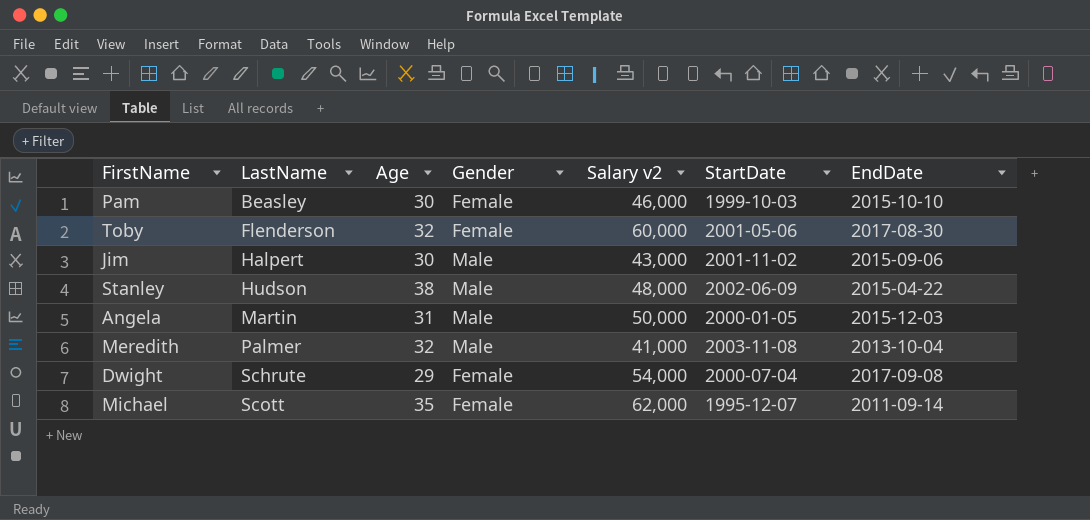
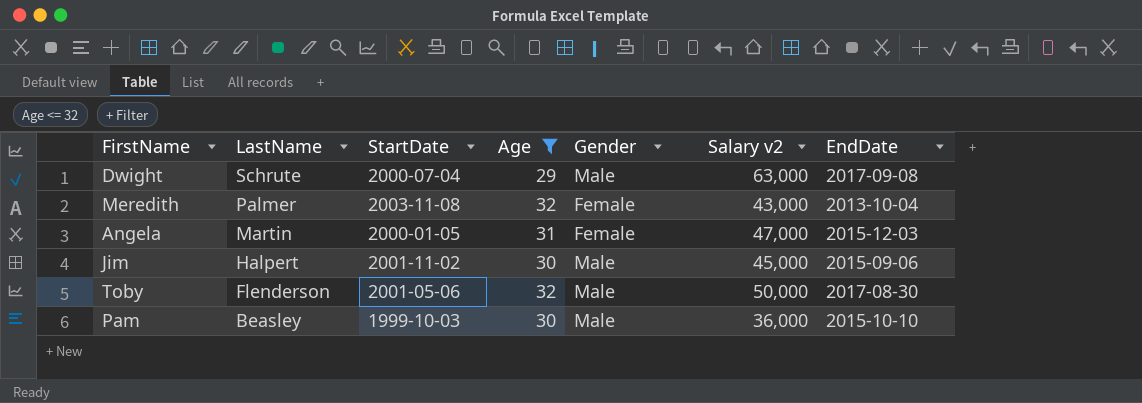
filter: none -> Age <= 32
row order: LastName ascending -> LastName descending
column StartDate | position: 6 -> 3
Dwight | Gender: Female -> Male
Dwight | Salary v2: 54,000 -> 63,000
Meredith | Gender: Male -> Female
Meredith | Salary v2: 41,000 -> 43,000
Angela | Gender: Male -> Female
Angela | Salary v2: 50,000 -> 47,000
Jim | Salary v2: 43,000 -> 45,000
Toby | Gender: Female -> Male
Toby | Salary v2: 60,000 -> 50,000
Pam | Gender: Female -> Male
Pam | Salary v2: 46,000 -> 36,000

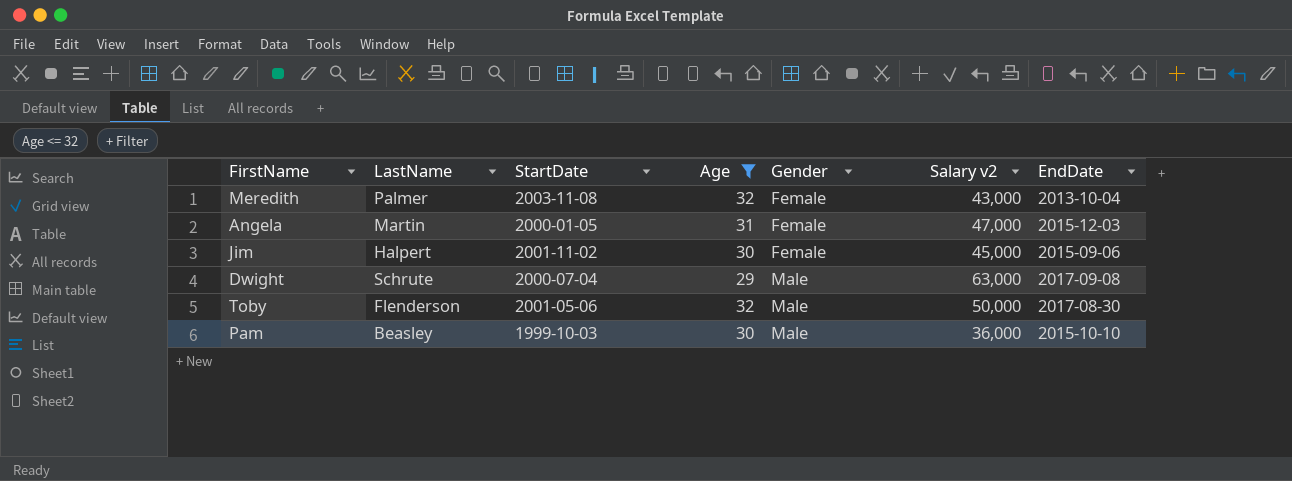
row order: LastName descending -> Gender ascending
Jim | Gender: Male -> Female

